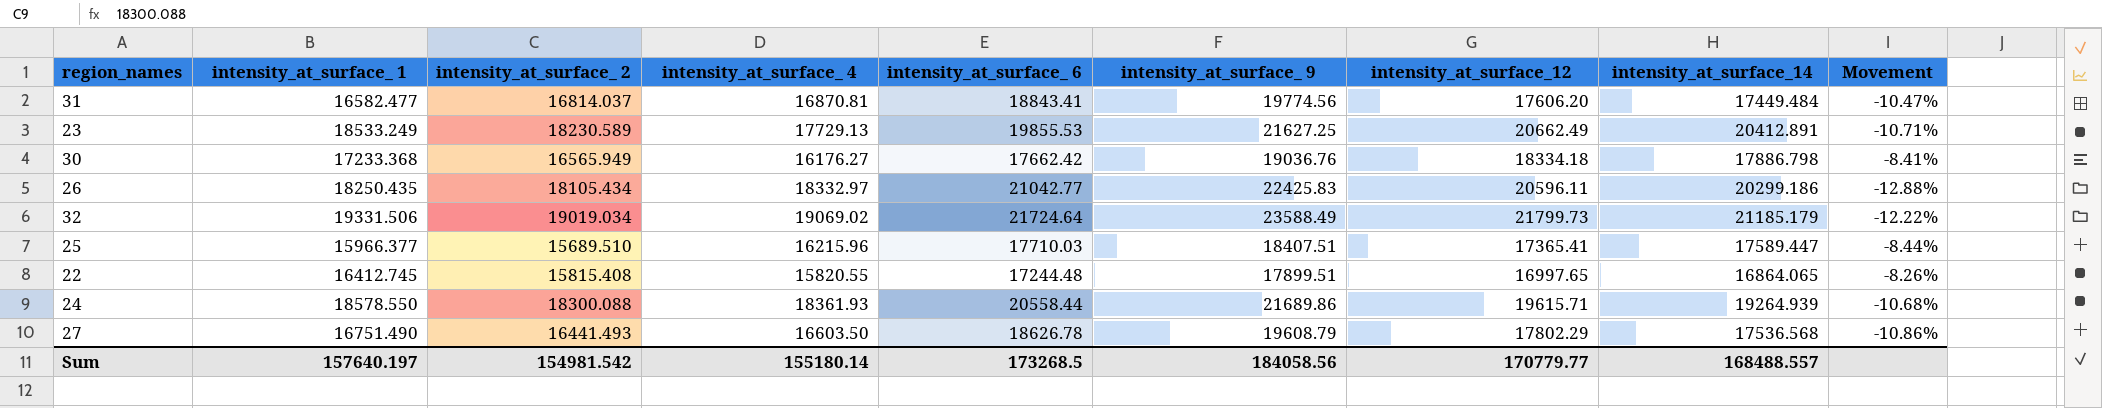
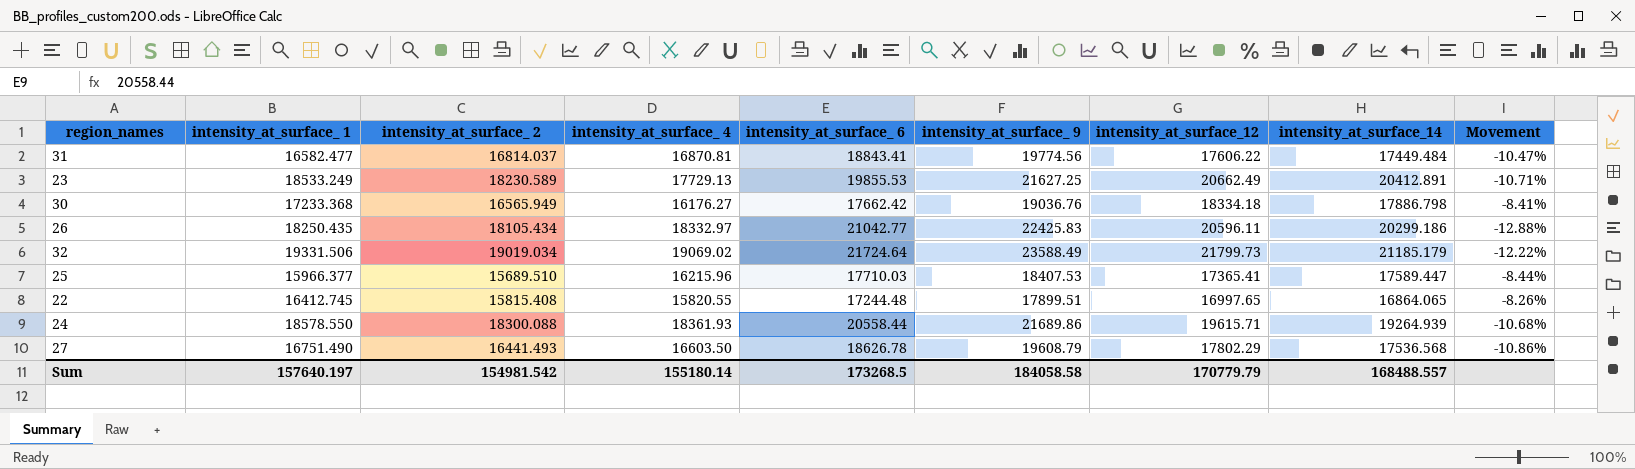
31 | intensity_at_surface_12: 17606.20 -> 17606.22
25 | intensity_at_surface_ 9: 18407.51 -> 18407.53
Sum | intensity_at_surface_ 9: 184058.56 -> 184058.58
Sum | intensity_at_surface_12: 170779.77 -> 170779.79

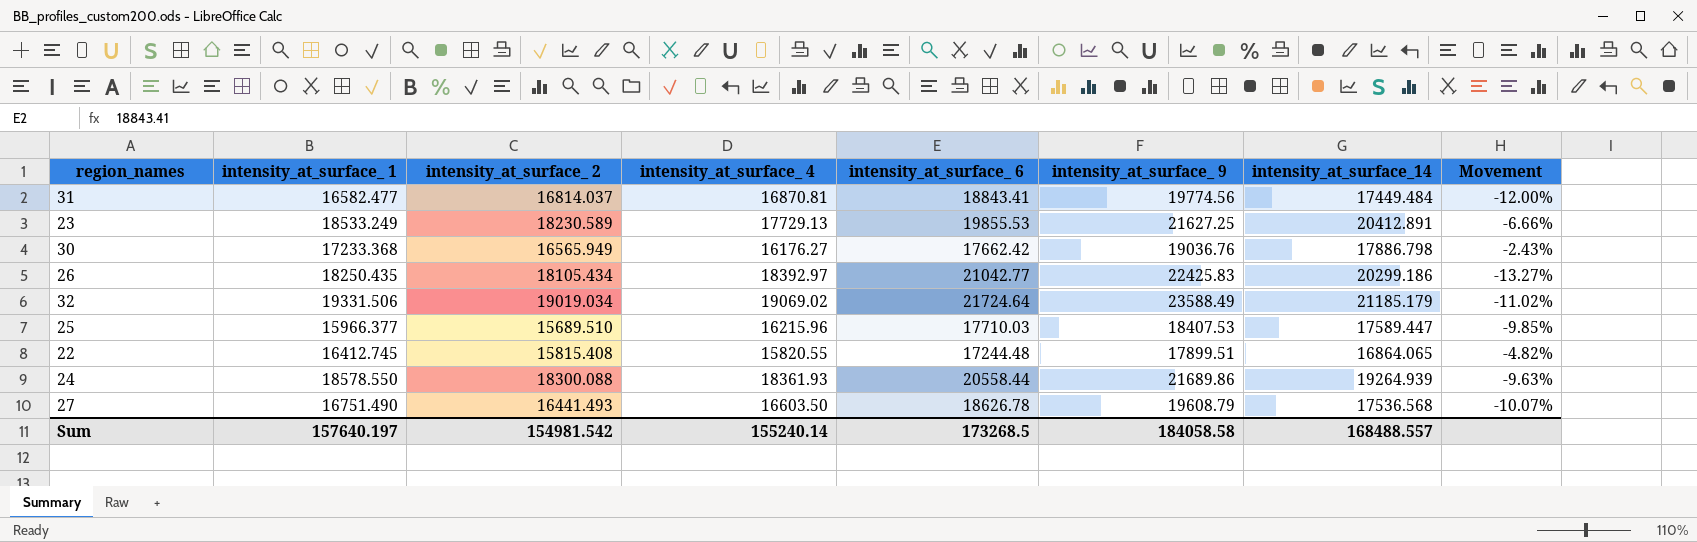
column intensity_at_surface_12 | position: 7 -> none
column Movement | formula: ([intensity_at_surface_ 4] - [intensity_at_surface_ 6]) / [intensity_at_surface_ 6] -> ([intensity_at_surface_ 1] - [intensity_at_surface_ 6]) / [intensity_at_surface_ 6]
26 | intensity_at_surface_ 4: 18332.97 -> 18392.97
Sum | intensity_at_surface_ 4: 155180.14 -> 155240.14

